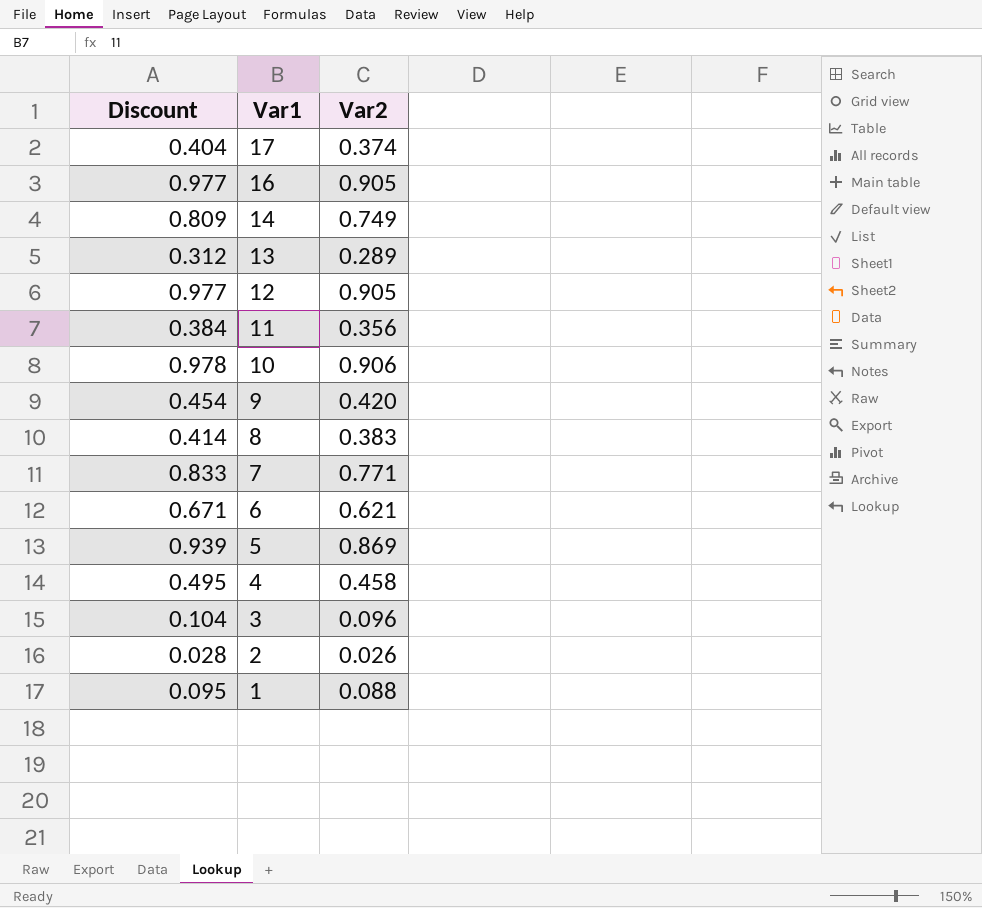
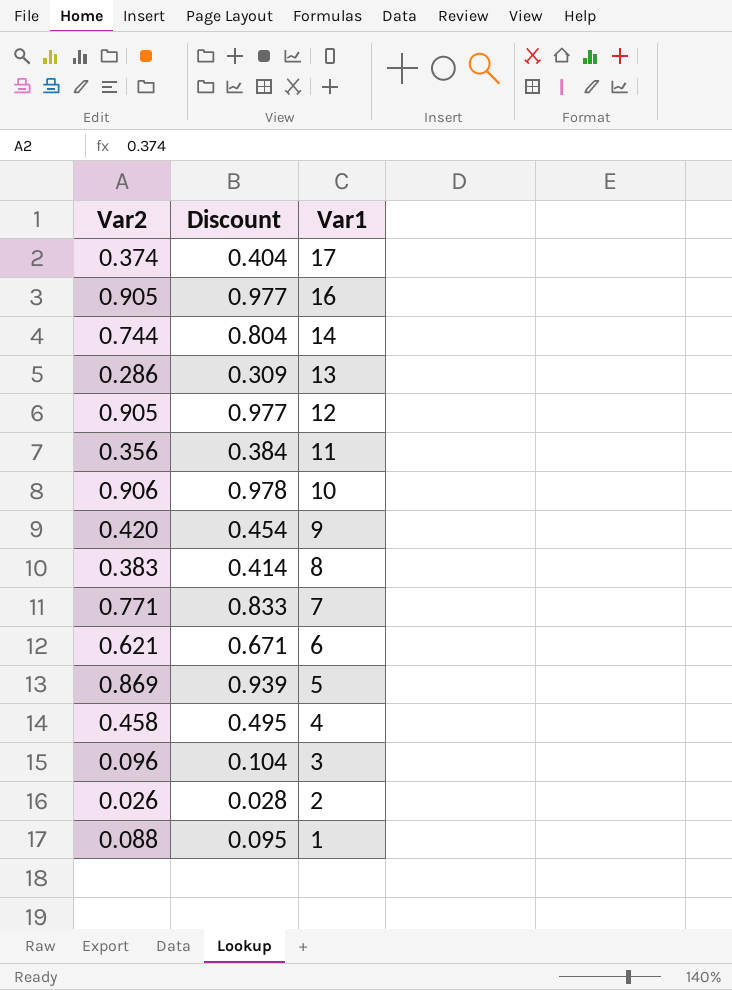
column Var2 | position: 3 -> 1
14 | Var2: 0.749 -> 0.744
14 | Discount: 0.809 -> 0.804
13 | Var2: 0.289 -> 0.286
13 | Discount: 0.312 -> 0.309

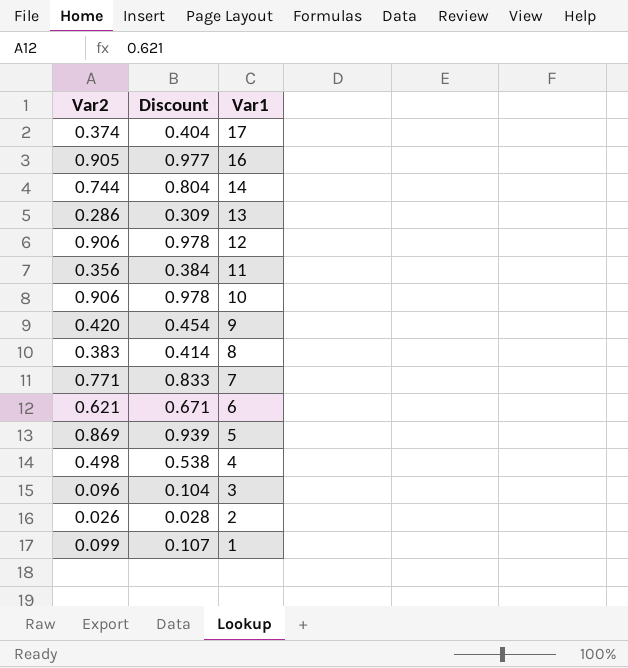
12 | Var2: 0.905 -> 0.906
12 | Discount: 0.977 -> 0.978
4 | Var2: 0.458 -> 0.498
4 | Discount: 0.495 -> 0.538
1 | Var2: 0.088 -> 0.099
1 | Discount: 0.095 -> 0.107

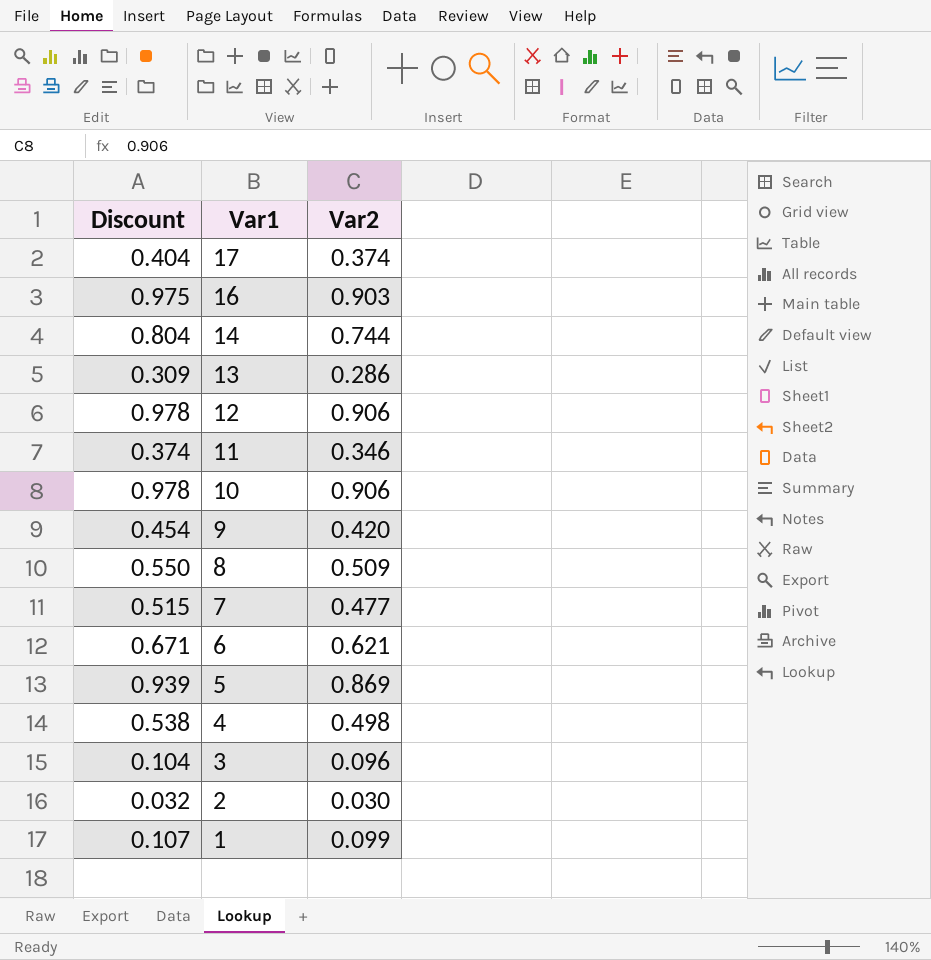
column Var2 | position: 1 -> 3
16 | Discount: 0.977 -> 0.975
16 | Var2: 0.905 -> 0.903
11 | Discount: 0.384 -> 0.374
11 | Var2: 0.356 -> 0.346
8 | Discount: 0.414 -> 0.550
8 | Var2: 0.383 -> 0.509
7 | Discount: 0.833 -> 0.515
7 | Var2: 0.771 -> 0.477
2 | Discount: 0.028 -> 0.032
2 | Var2: 0.026 -> 0.030

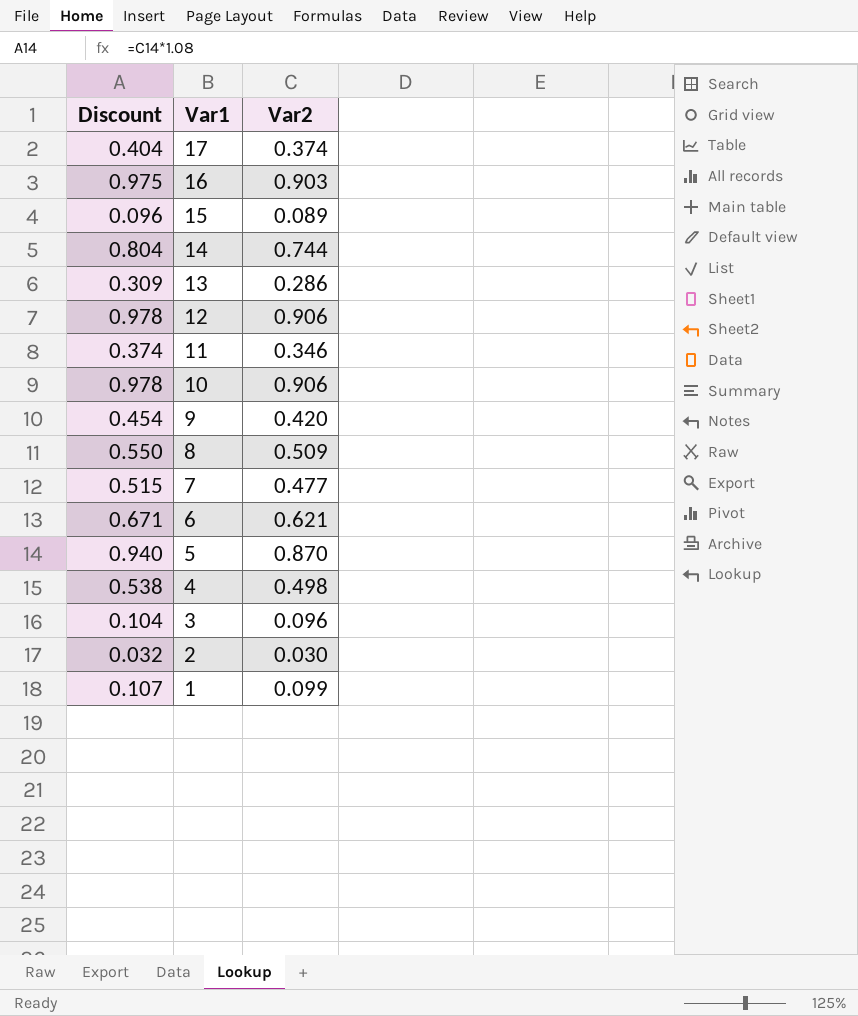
row 15: none -> 0.096 | 0.089
5 | Discount: 0.939 -> 0.940
5 | Var2: 0.869 -> 0.870

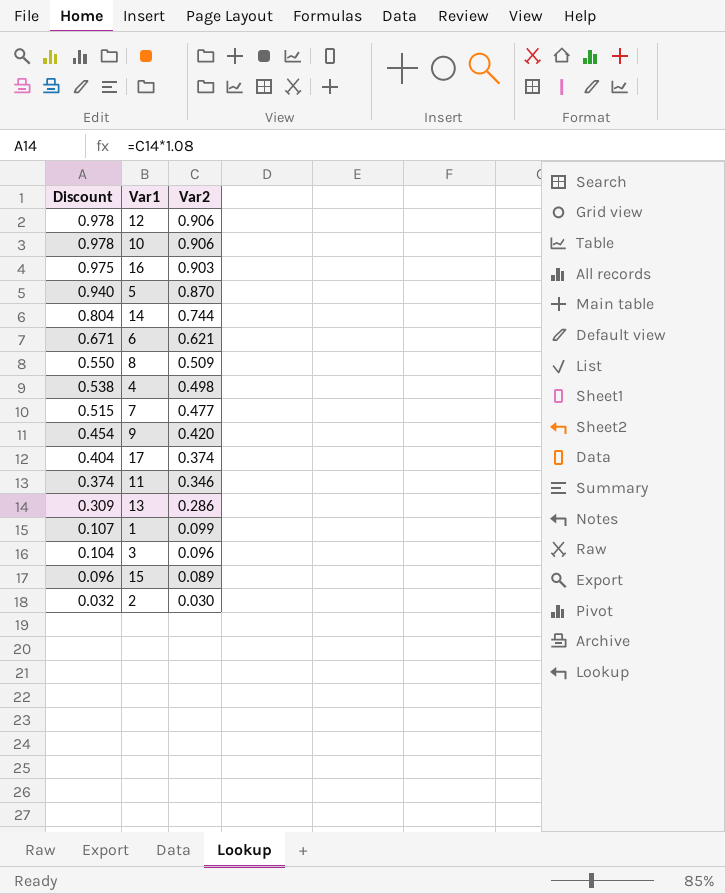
row order: Var1 descending -> Discount descending

